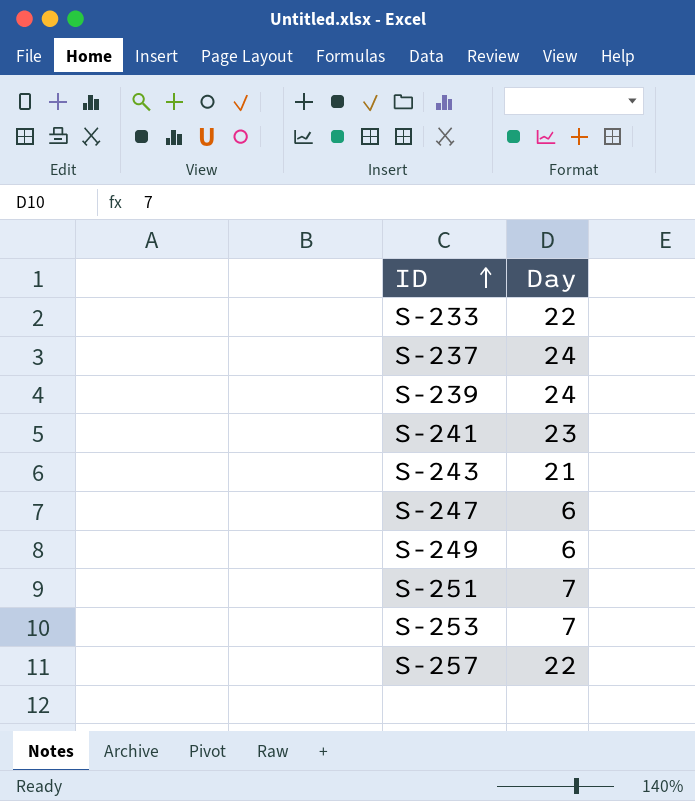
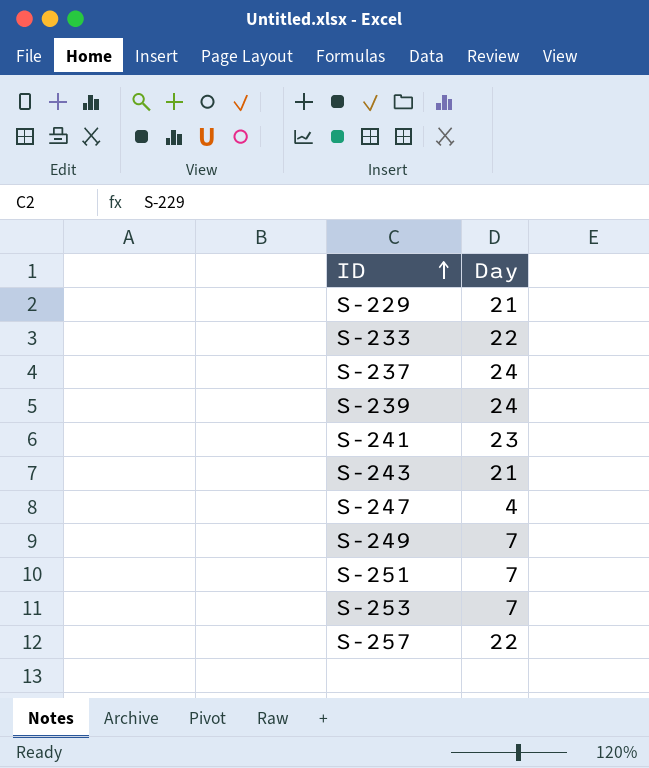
row S-229: none -> 21
S-247 | Day: 6 -> 4
S-249 | Day: 6 -> 7

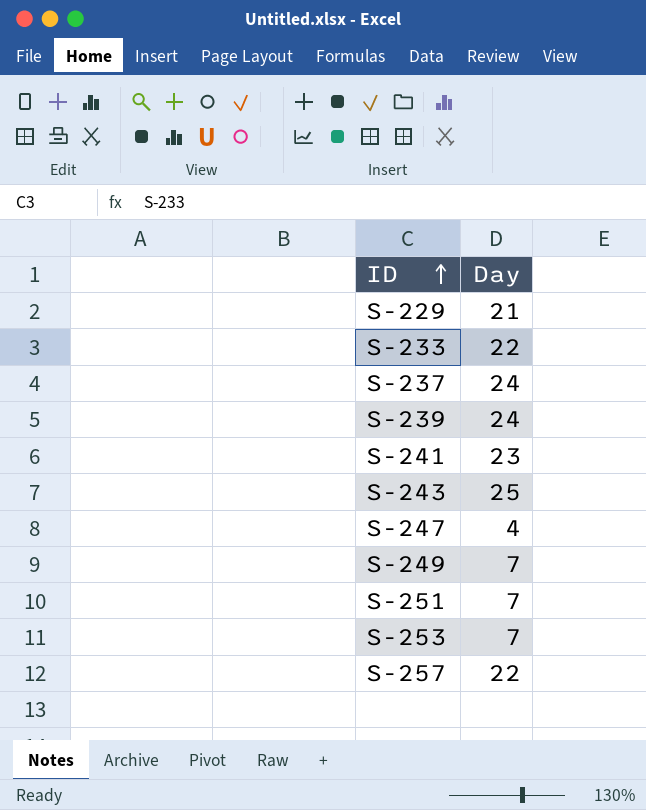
S-243 | Day: 21 -> 25

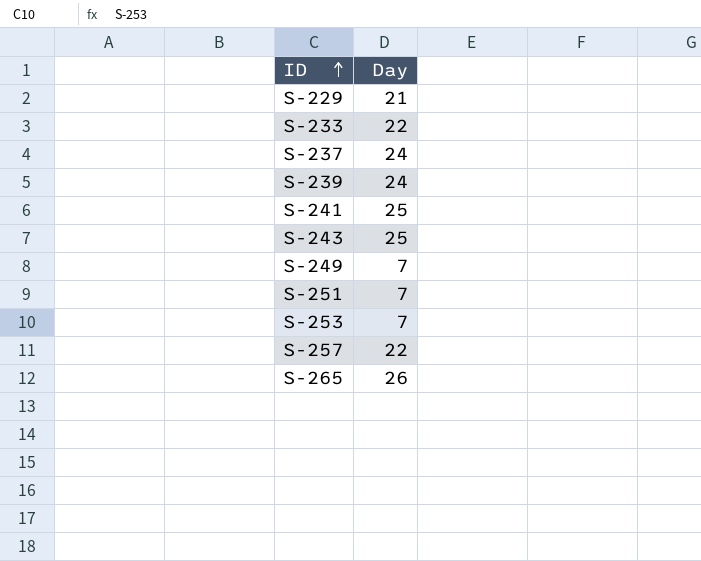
row S-247: 4 -> none
S-241 | Day: 23 -> 25
row S-265: none -> 26

